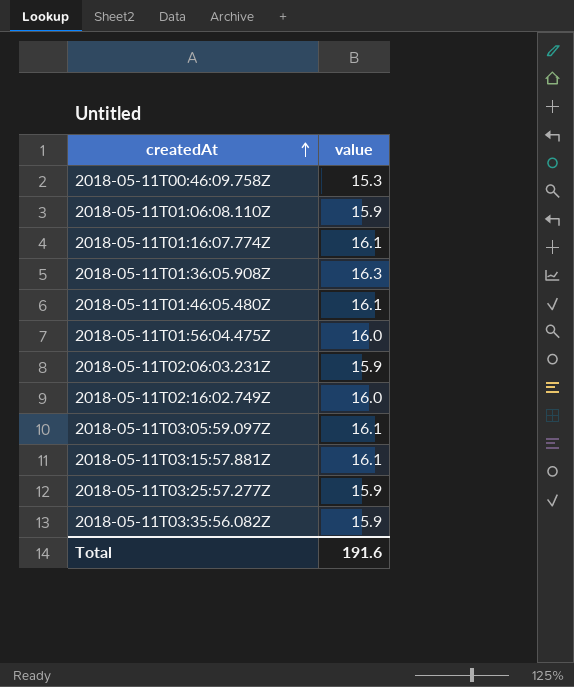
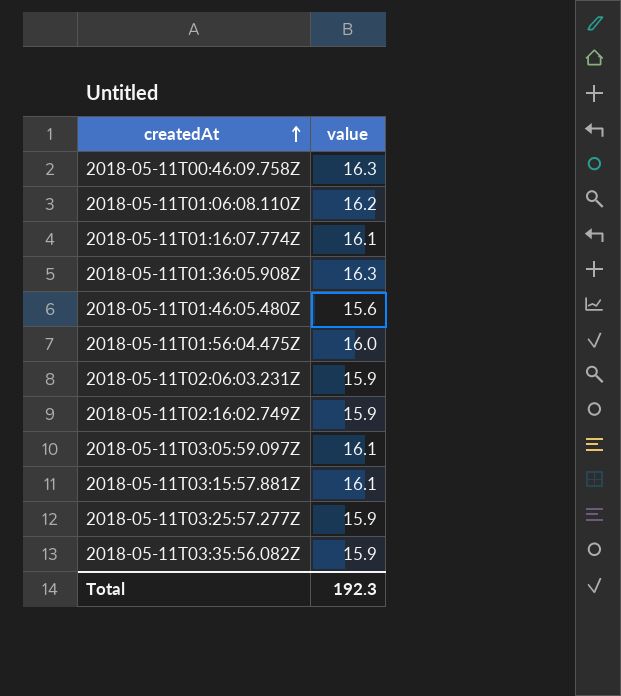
2018-05-11T00:46:09.758Z | value: 15.3 -> 16.3
2018-05-11T01:06:08.110Z | value: 15.9 -> 16.2
2018-05-11T01:46:05.480Z | value: 16.1 -> 15.6
2018-05-11T02:16:02.749Z | value: 16.0 -> 15.9
Total | value: 191.6 -> 192.3

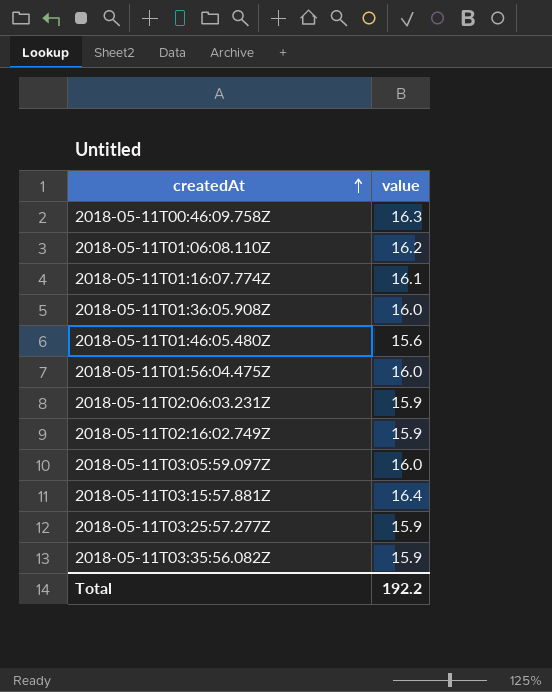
2018-05-11T01:36:05.908Z | value: 16.3 -> 16.0
2018-05-11T03:05:59.097Z | value: 16.1 -> 16.0
2018-05-11T03:15:57.881Z | value: 16.1 -> 16.4
Total | value: 192.3 -> 192.2

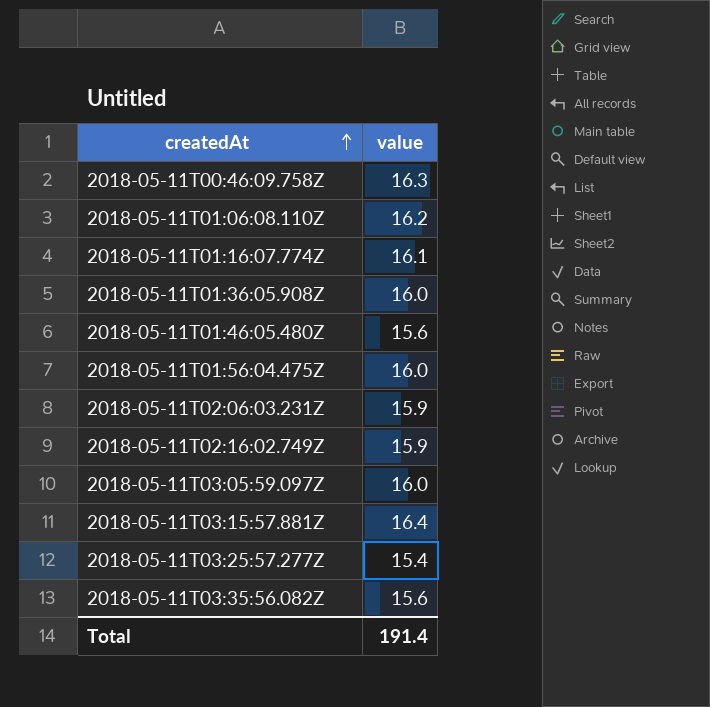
2018-05-11T03:25:57.277Z | value: 15.9 -> 15.4
2018-05-11T03:35:56.082Z | value: 15.9 -> 15.6
Total | value: 192.2 -> 191.4

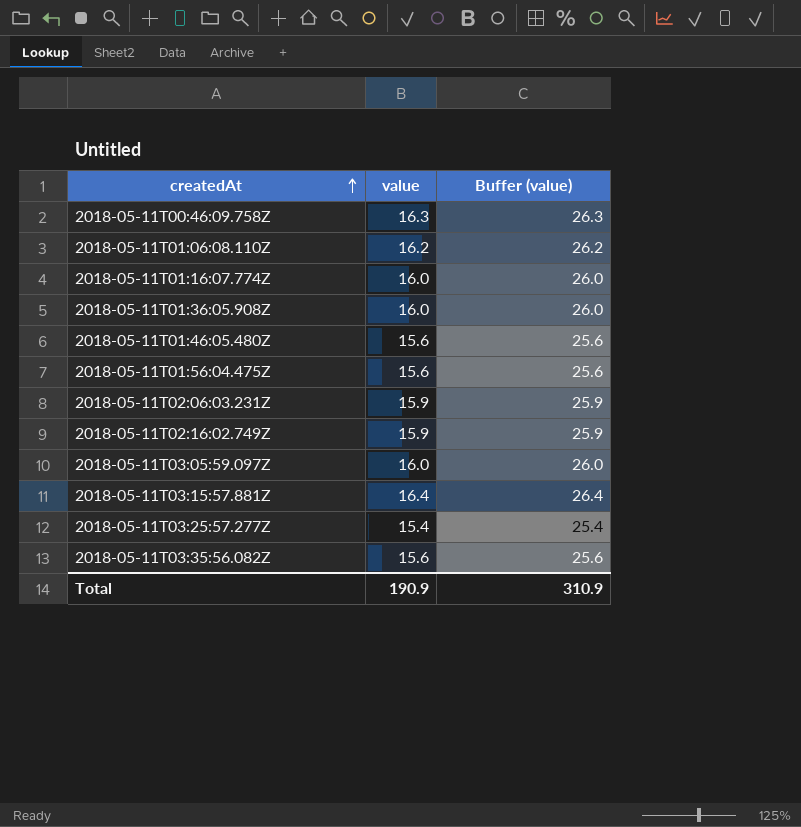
column Buffer (value) | formula: none -> [value] + 10
2018-05-11T01:16:07.774Z | value: 16.1 -> 16.0
2018-05-11T01:56:04.475Z | value: 16.0 -> 15.6
Total | value: 191.4 -> 190.9

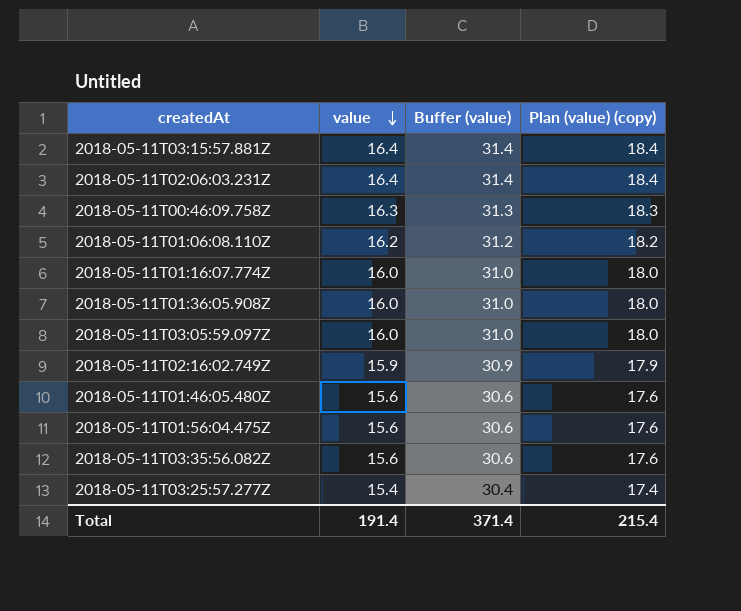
row order: createdAt ascending -> value descending
column Buffer (value) | formula: [value] + 10 -> [value] + 15
column Plan (value) (copy) | formula: none -> [value] + 2
2018-05-11T02:06:03.231Z | value: 15.9 -> 16.4
Total | value: 190.9 -> 191.4
Total | Buffer (value): 310.9 -> 371.4

